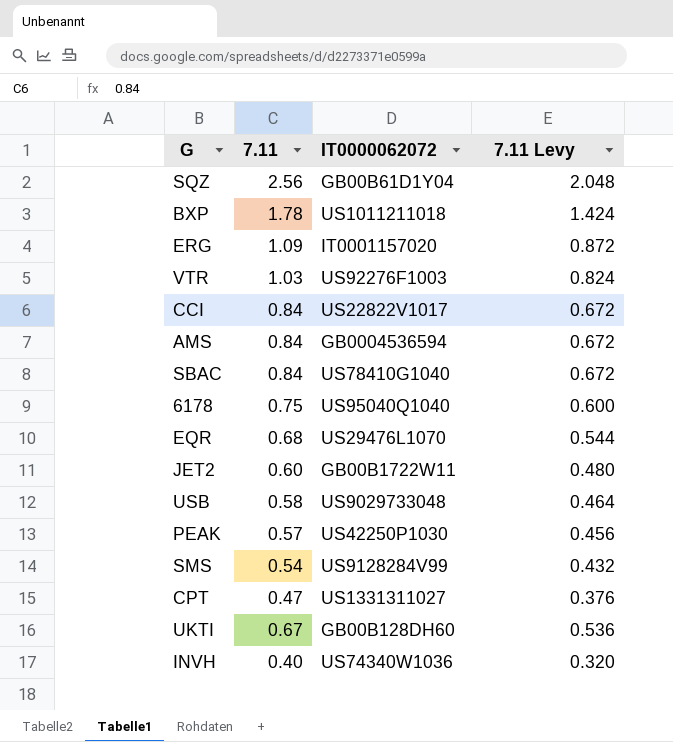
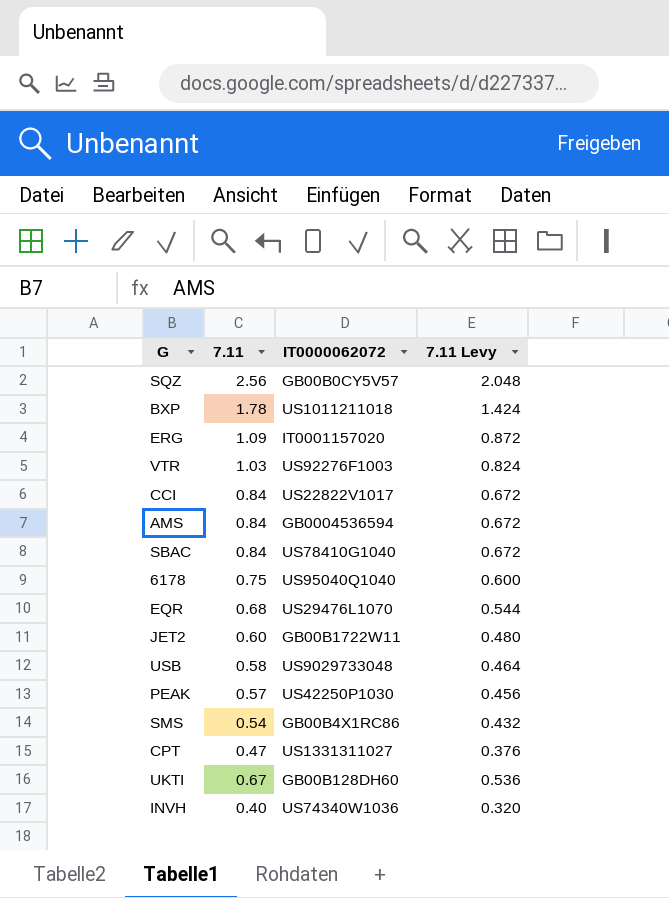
SQZ | IT0000062072: GB00B61D1Y04 -> GB00B0CY5V57
SMS | IT0000062072: US9128284V99 -> GB00B4X1RC86

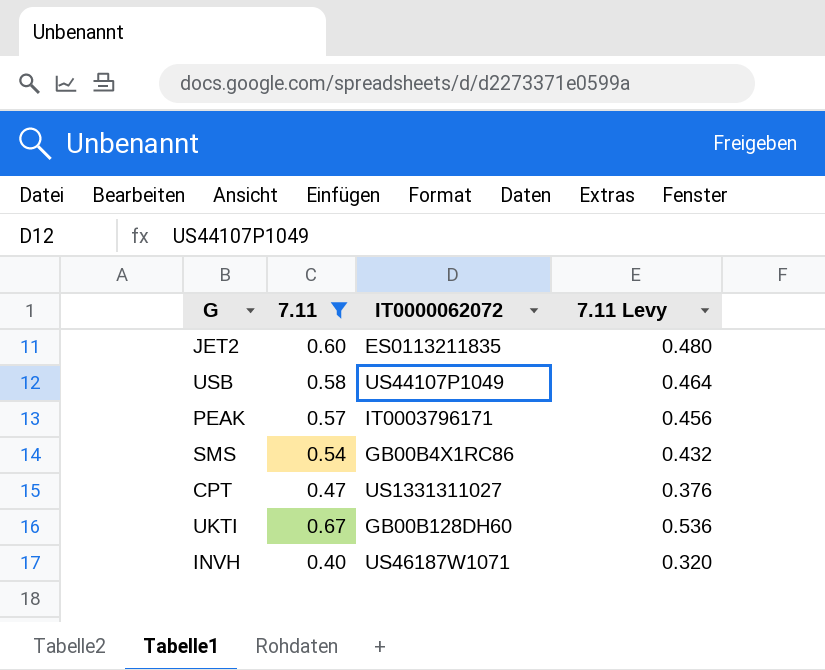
filter: none -> 7.11 <= 0.67
JET2 | IT0000062072: GB00B1722W11 -> ES0113211835
USB | IT0000062072: US9029733048 -> US44107P1049
PEAK | IT0000062072: US42250P1030 -> IT0003796171
INVH | IT0000062072: US74340W1036 -> US46187W1071

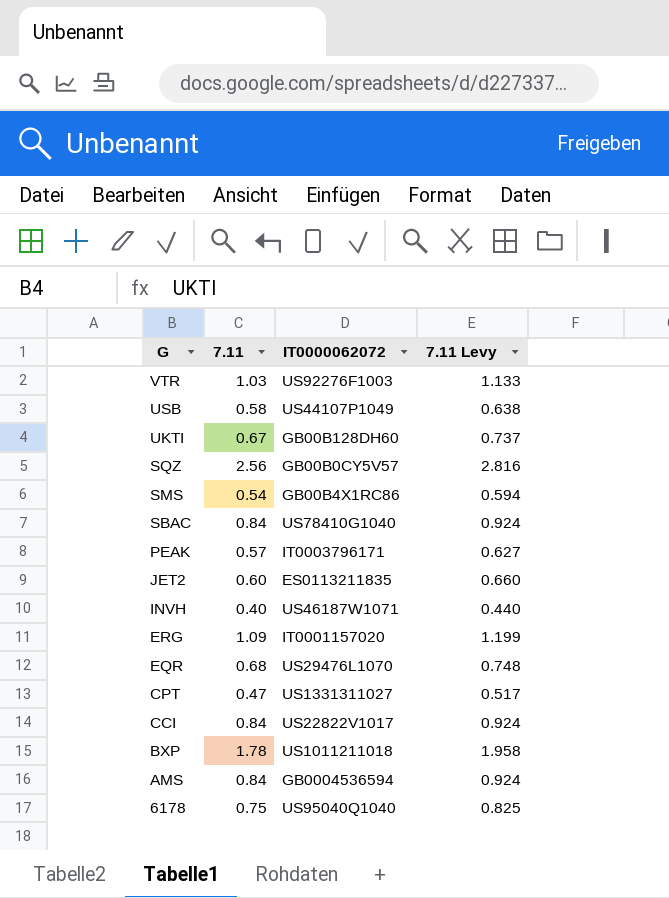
filter: 7.11 <= 0.67 -> none
row order: none -> G descending
column 7.11 Levy | formula: [7.11] * 0.8 -> [7.11] * 1.1

